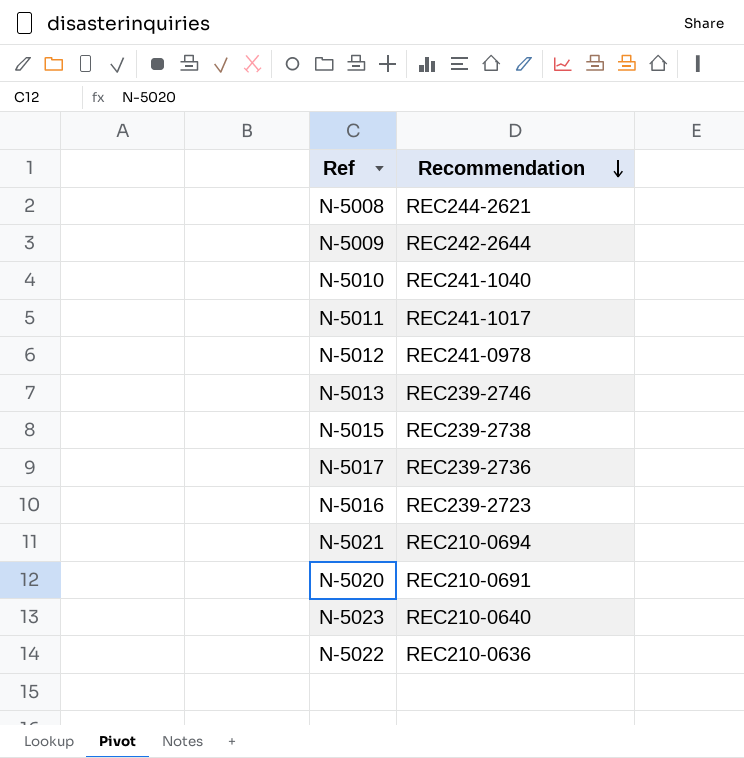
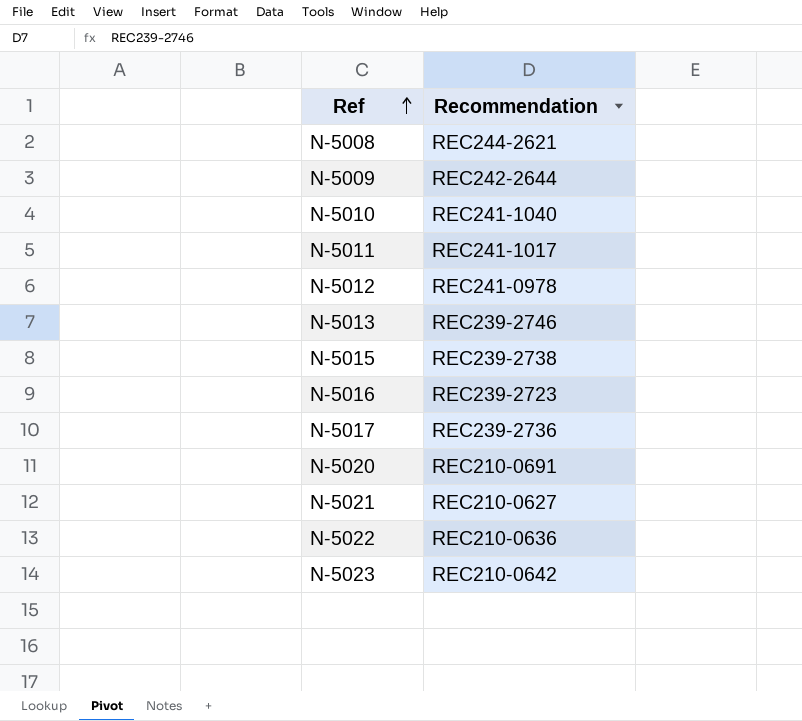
row order: Recommendation descending -> Ref ascending
N-5021 | Recommendation: REC210-0694 -> REC210-0627
N-5023 | Recommendation: REC210-0640 -> REC210-0642

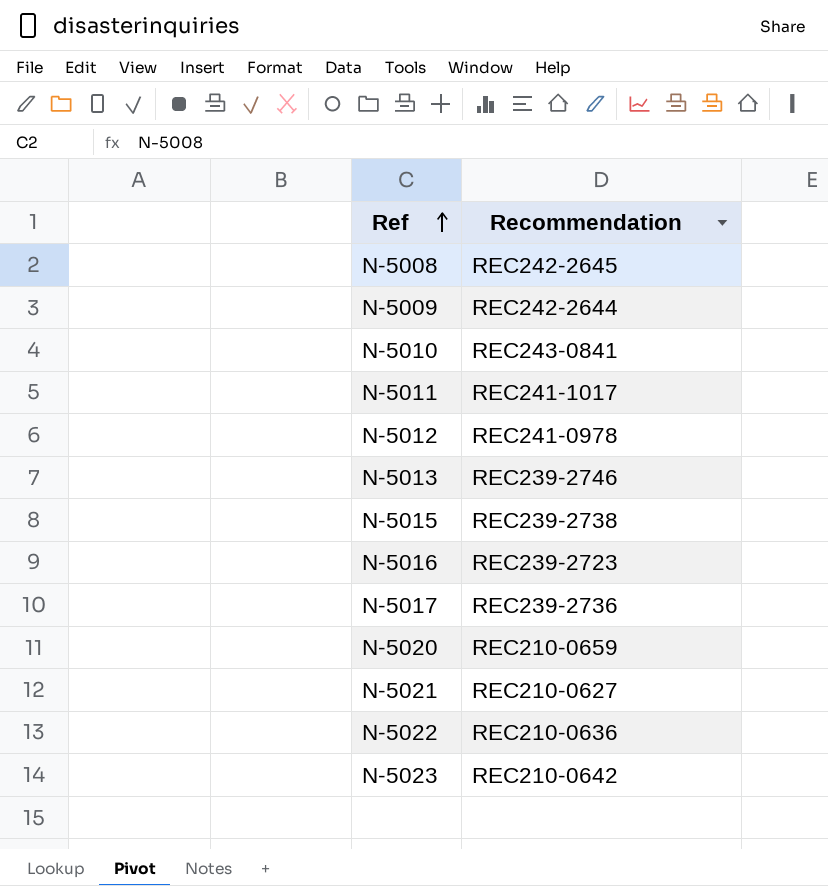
N-5008 | Recommendation: REC244-2621 -> REC242-2645
N-5010 | Recommendation: REC241-1040 -> REC243-0841
N-5020 | Recommendation: REC210-0691 -> REC210-0659

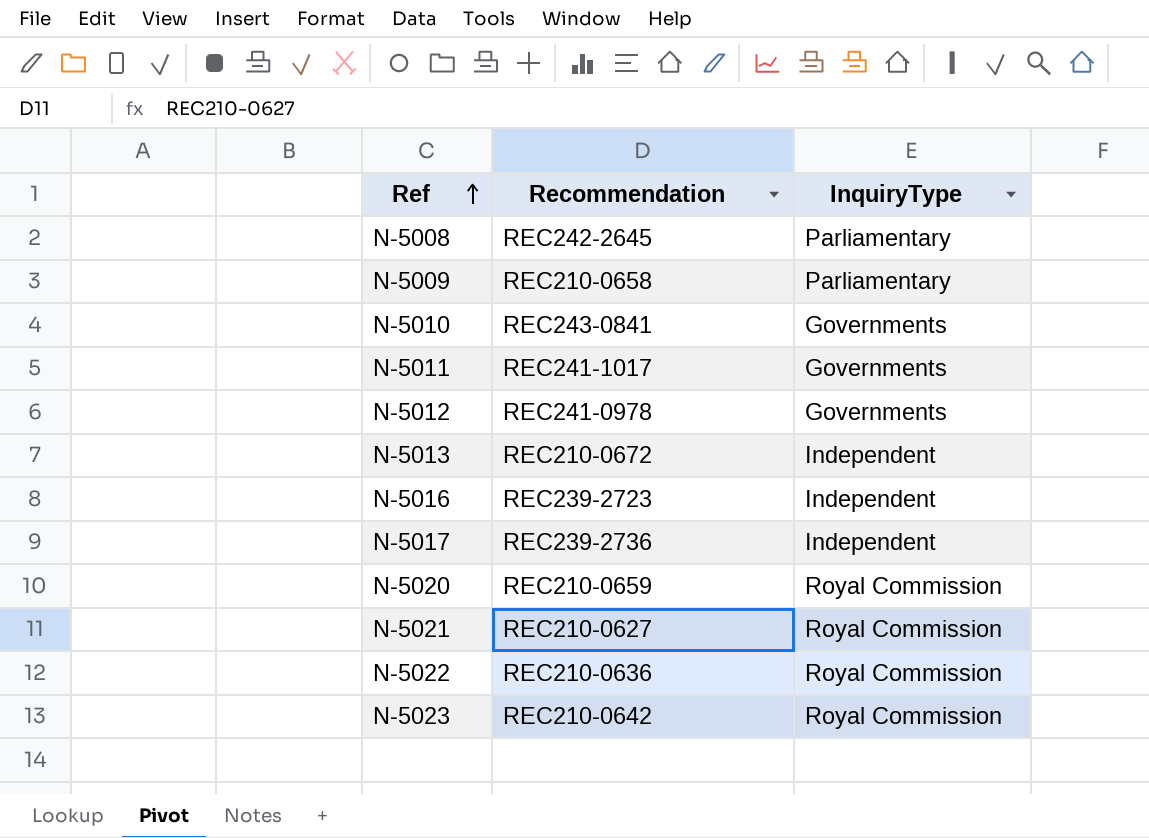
column InquiryType | position: none -> 3
row N-5015: REC239-2738 -> none
N-5009 | Recommendation: REC242-2644 -> REC210-0658
N-5013 | Recommendation: REC239-2746 -> REC210-0672

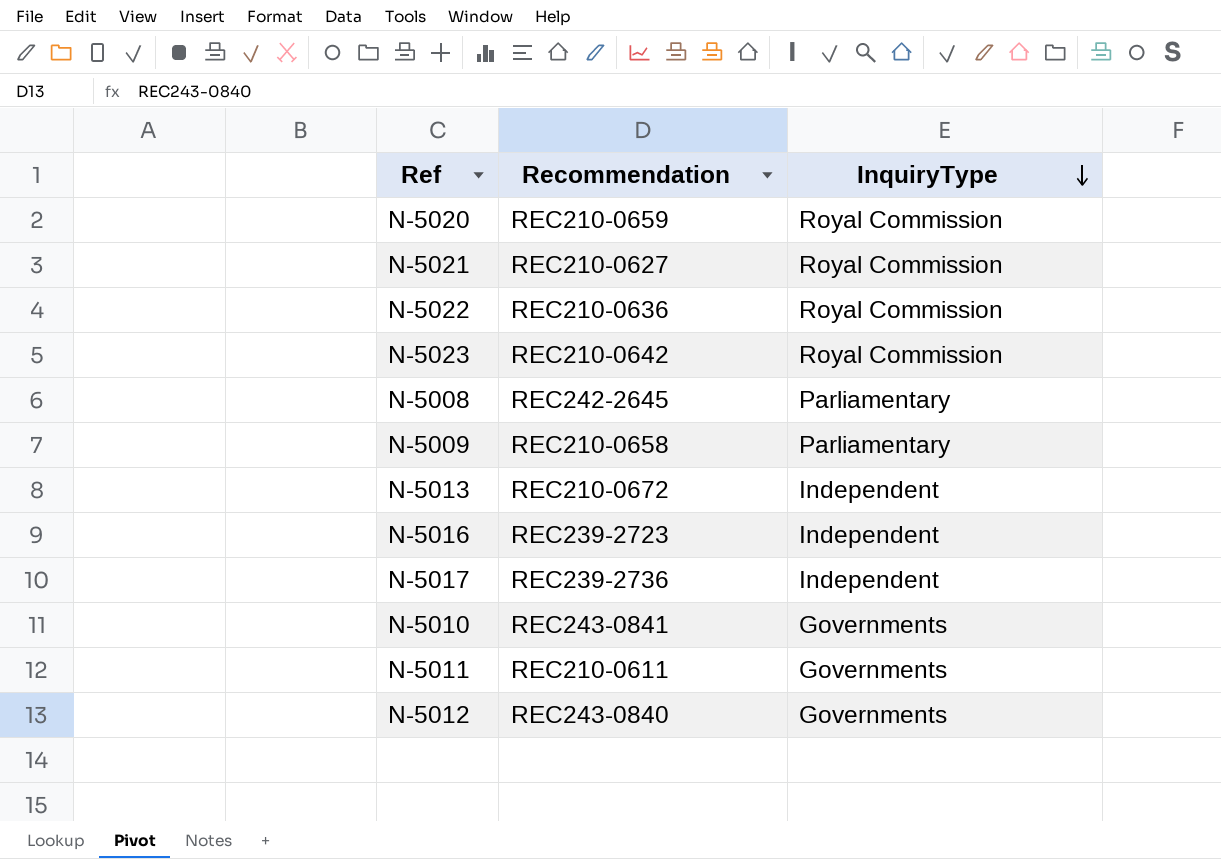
row order: Ref ascending -> InquiryType descending
N-5011 | Recommendation: REC241-1017 -> REC210-0611
N-5012 | Recommendation: REC241-0978 -> REC243-0840

